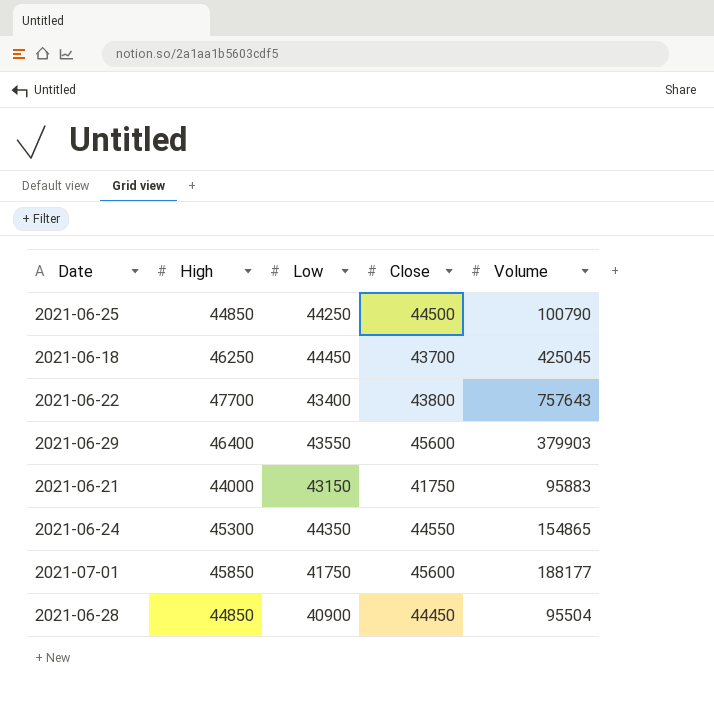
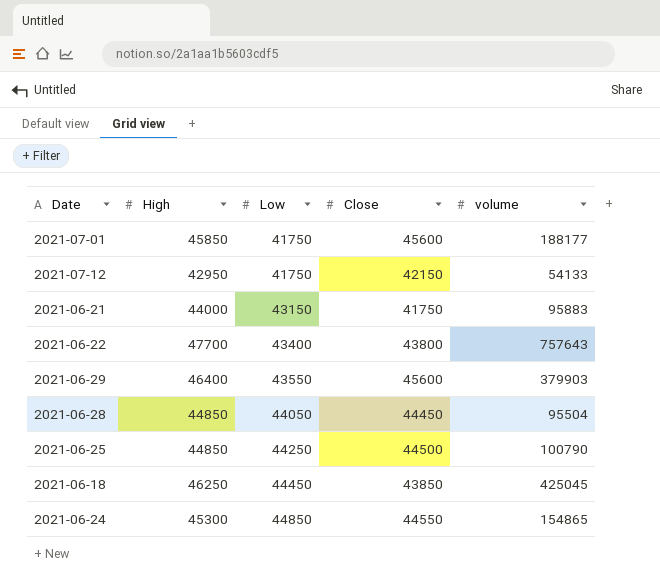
row order: none -> Low ascending
column name: Volume -> volume
row 2021-07-12: none -> 42950 | 41750 | 42150 | 54133
2021-06-28 | Low: 40900 -> 44050
2021-06-18 | Close: 43700 -> 43850
2021-06-24 | Low: 44350 -> 44850

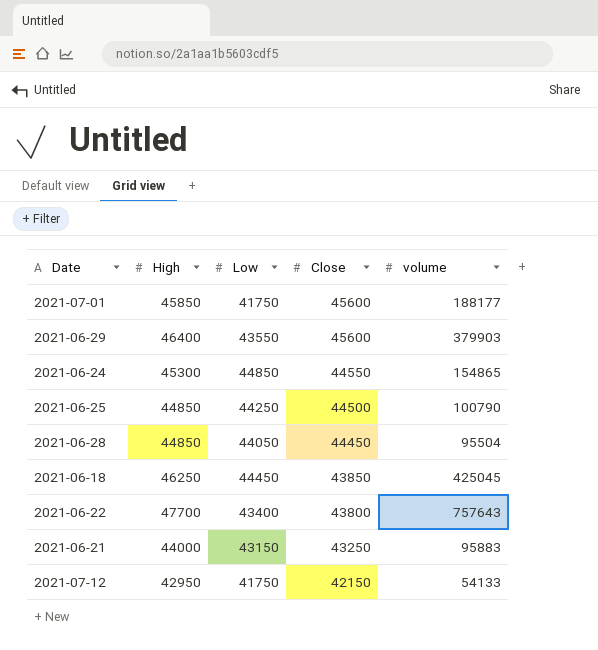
row order: Low ascending -> Close descending
2021-06-21 | Close: 41750 -> 43250

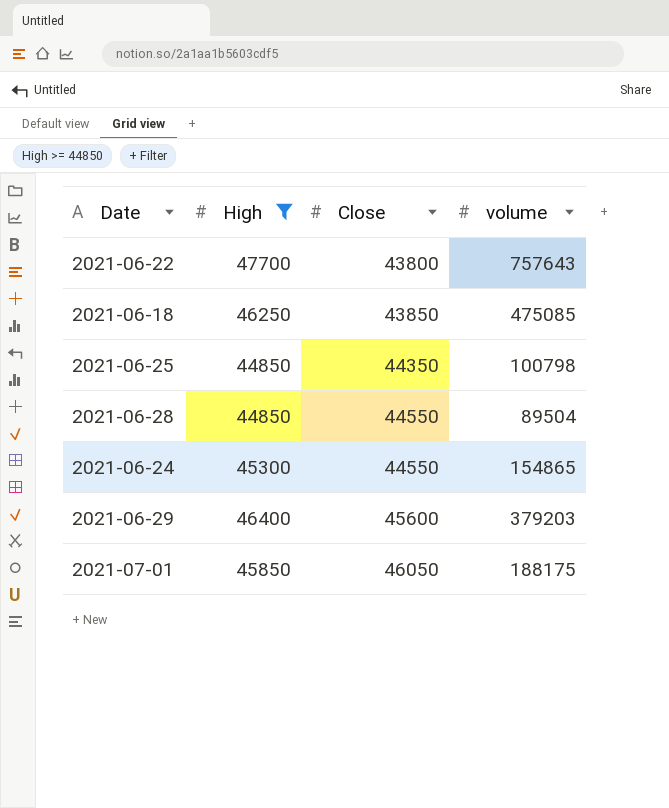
filter: none -> High >= 44850
row order: Close descending -> Close ascending
column Low | position: 3 -> none
2021-06-18 | volume: 425045 -> 475085
2021-06-25 | Close: 44500 -> 44350
2021-06-25 | volume: 100790 -> 100798
2021-06-28 | Close: 44450 -> 44550
2021-06-28 | volume: 95504 -> 89504
2021-06-29 | volume: 379903 -> 379203
2021-07-01 | Close: 45600 -> 46050
2021-07-01 | volume: 188177 -> 188175

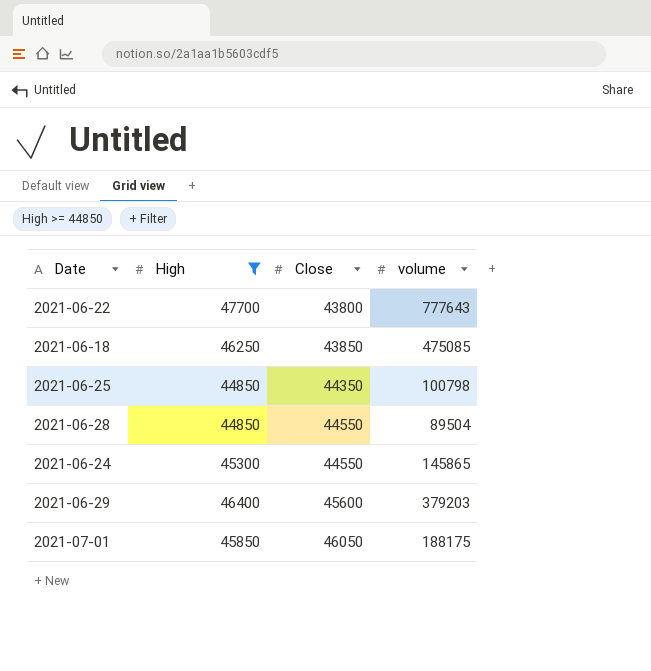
2021-06-22 | volume: 757643 -> 777643
2021-06-24 | volume: 154865 -> 145865

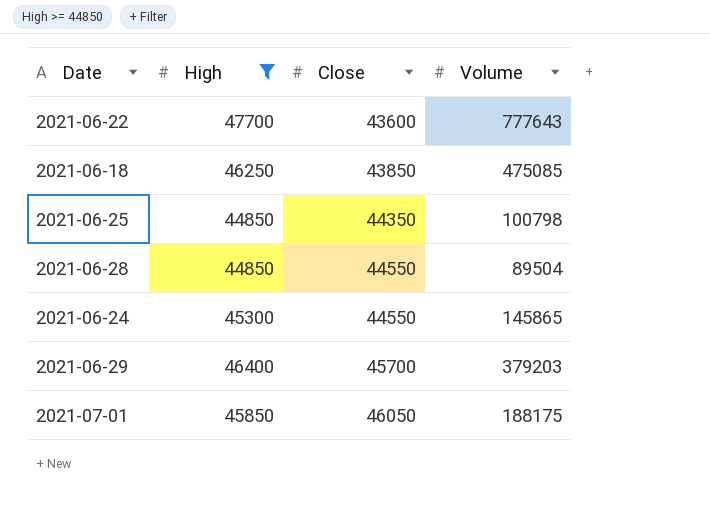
column name: volume -> Volume
2021-06-22 | Close: 43800 -> 43600
2021-06-29 | Close: 45600 -> 45700

